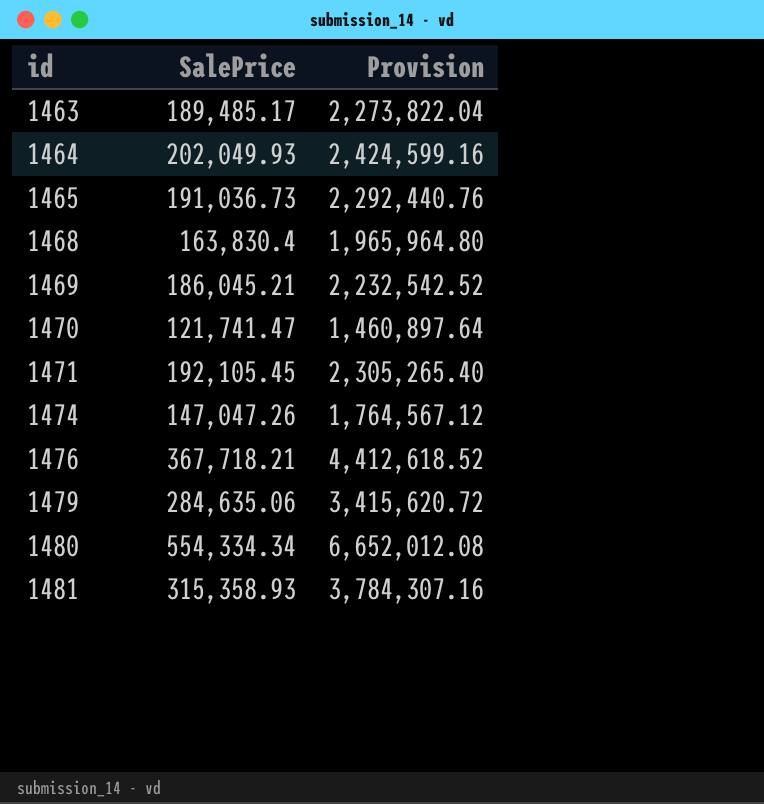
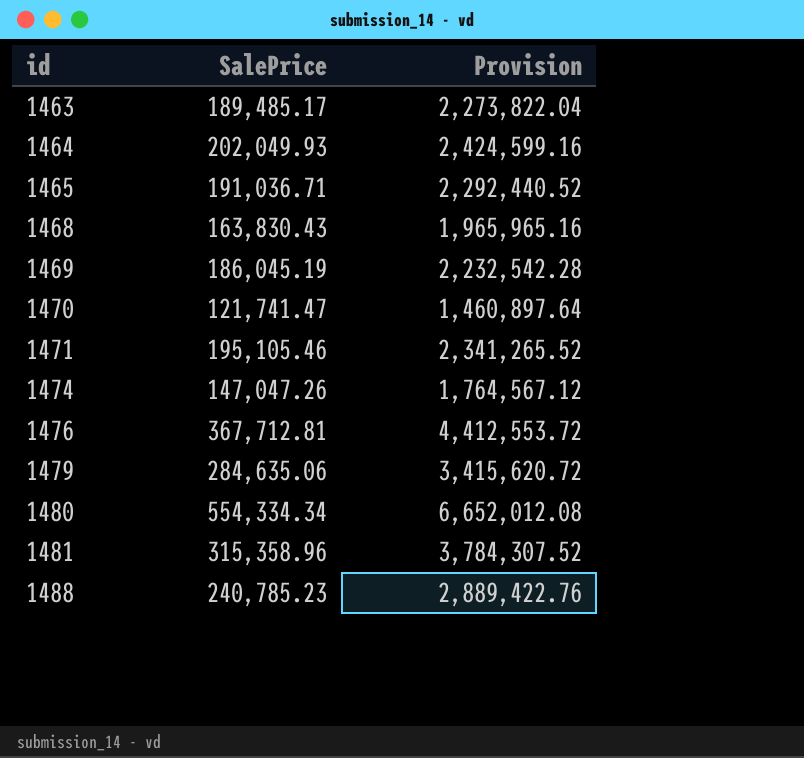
1465 | SalePrice: 191,036.73 -> 191,036.71
1465 | Provision: 2,292,440.76 -> 2,292,440.52
1468 | SalePrice: 163,830.4 -> 163,830.43
1468 | Provision: 1,965,964.80 -> 1,965,965.16
1469 | SalePrice: 186,045.21 -> 186,045.19
1469 | Provision: 2,232,542.52 -> 2,232,542.28
1471 | SalePrice: 192,105.45 -> 195,105.46
1471 | Provision: 2,305,265.40 -> 2,341,265.52
1476 | SalePrice: 367,718.21 -> 367,712.81
1476 | Provision: 4,412,618.52 -> 4,412,553.72
1481 | SalePrice: 315,358.93 -> 315,358.96
1481 | Provision: 3,784,307.16 -> 3,784,307.52
row 1488: none -> 240,785.23 | 2,889,422.76

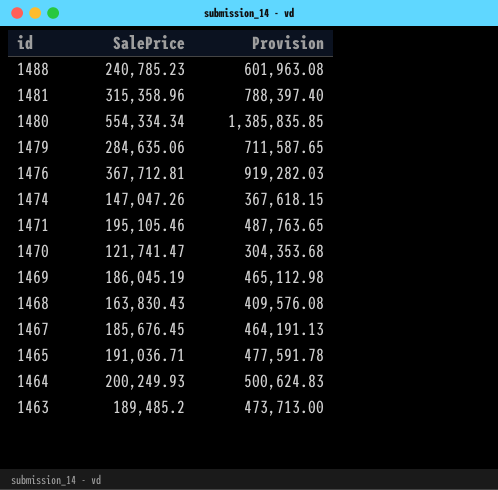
row order: id ascending -> id descending
column Provision | formula: [SalePrice] * 12 -> [SalePrice] * 2.5
row 1467: none -> 185,676.45 | 464,191.13
1464 | SalePrice: 202,049.93 -> 200,249.93
1463 | SalePrice: 189,485.17 -> 189,485.2

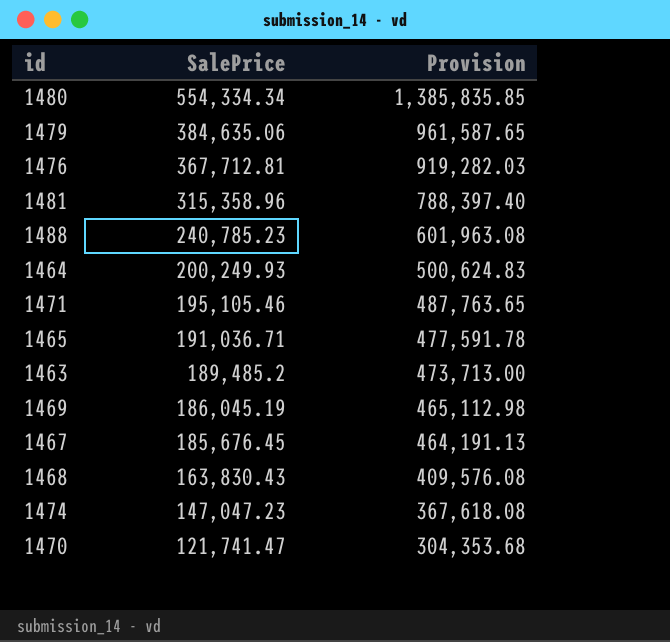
row order: id descending -> SalePrice descending
1479 | SalePrice: 284,635.06 -> 384,635.06
1479 | Provision: 711,587.65 -> 961,587.65
1474 | SalePrice: 147,047.26 -> 147,047.23
1474 | Provision: 367,618.15 -> 367,618.08

